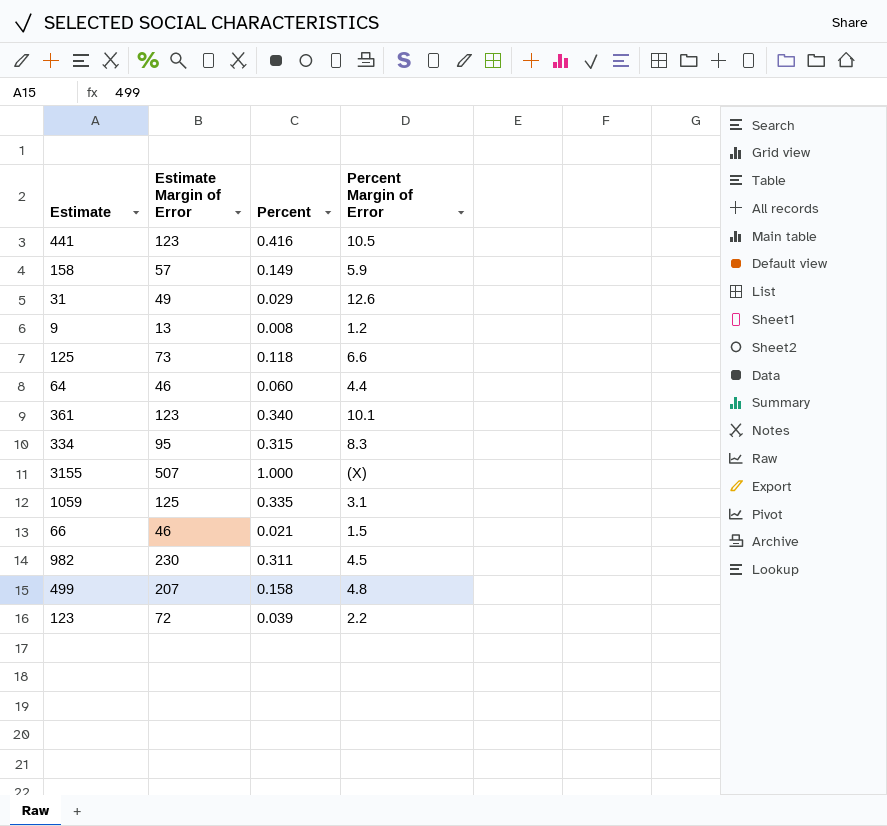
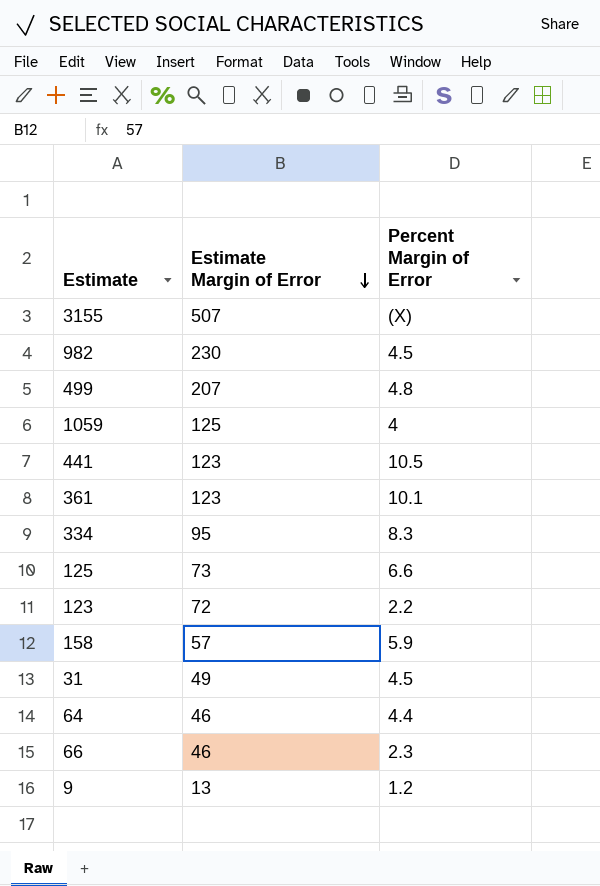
row order: none -> Estimate Margin of Error descending
column Percent | position: 3 -> none
1059 | Percent Margin of Error: 3.1 -> 4
31 | Percent Margin of Error: 12.6 -> 4.5
66 | Percent Margin of Error: 1.5 -> 2.3

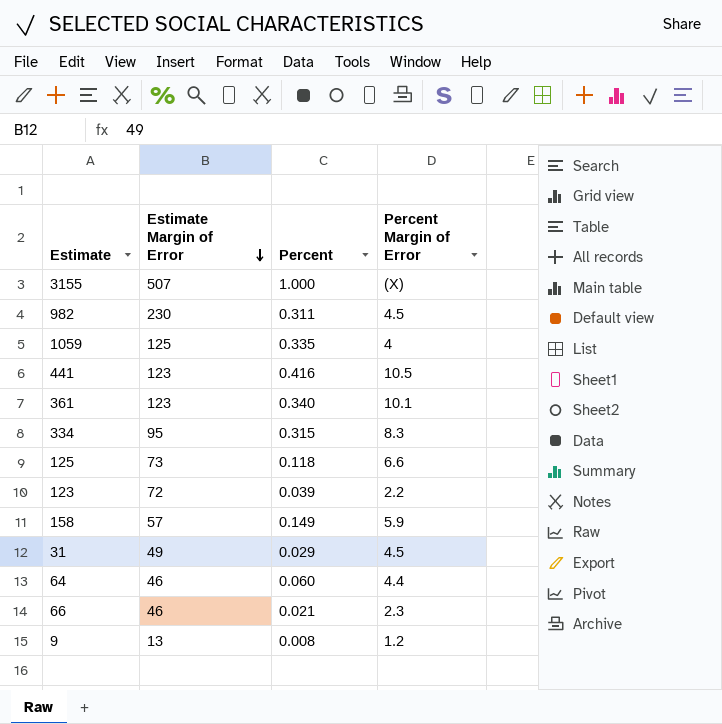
column Percent | position: none -> 3
row 499: 207 | 4.8 -> none

